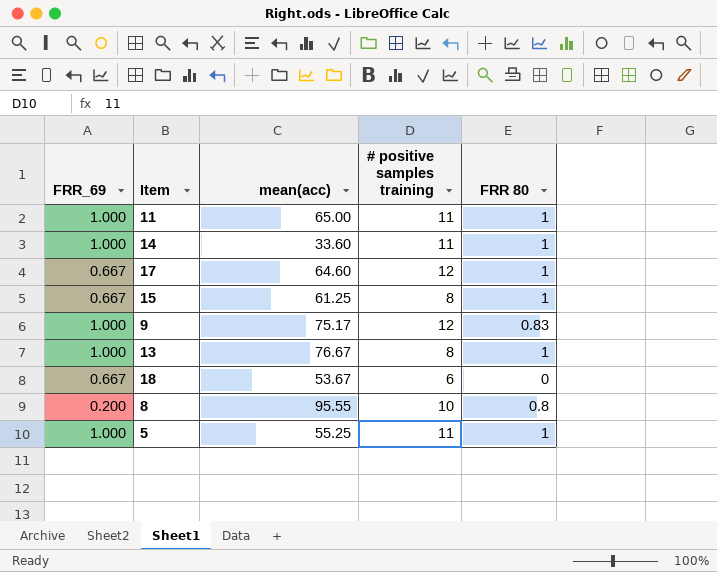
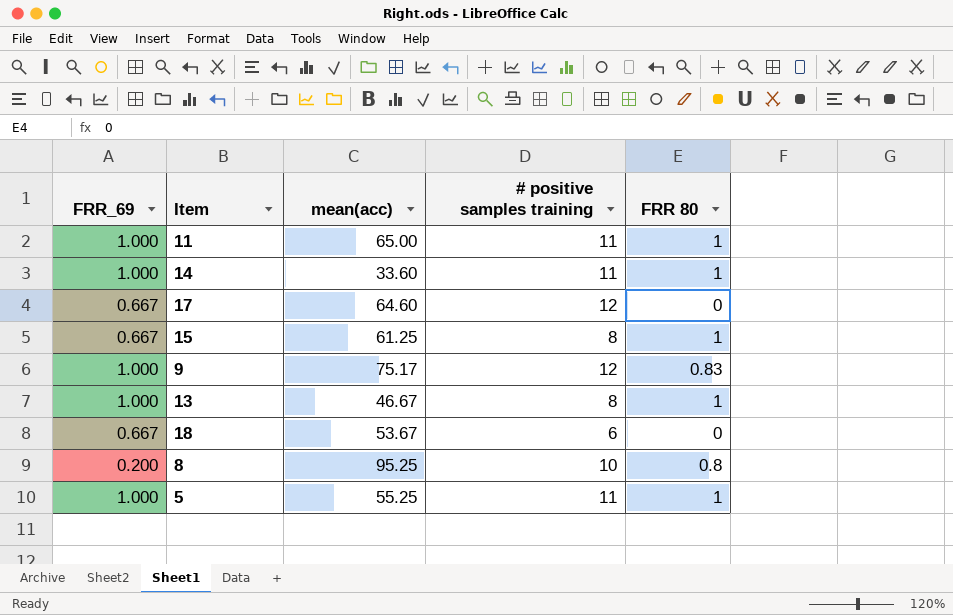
17 | FRR 80: 1 -> 0
13 | mean(acc): 76.67 -> 46.67
8 | mean(acc): 95.55 -> 95.25

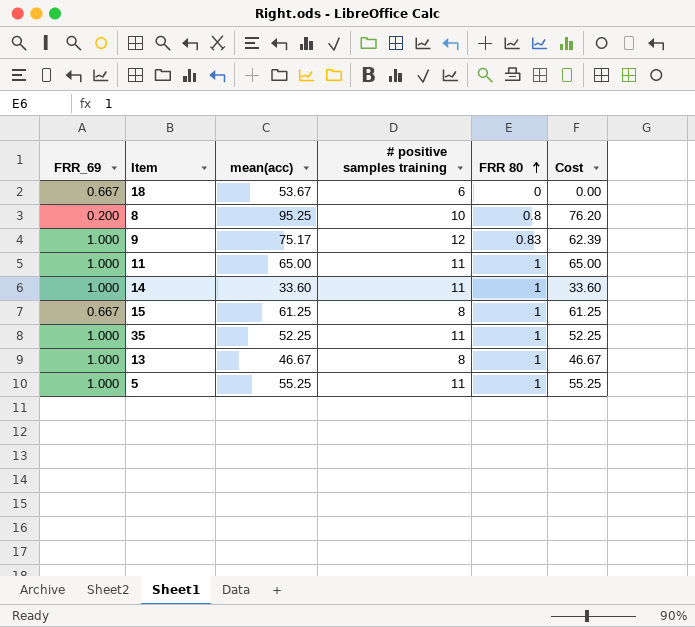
row order: none -> FRR 80 ascending
column Cost | formula: none -> [mean(acc)] * [FRR 80]
row 17: 0.667 | 64.60 | 12 | 0 -> none
row 35: none -> 1.000 | 52.25 | 11 | 1 | 52.25

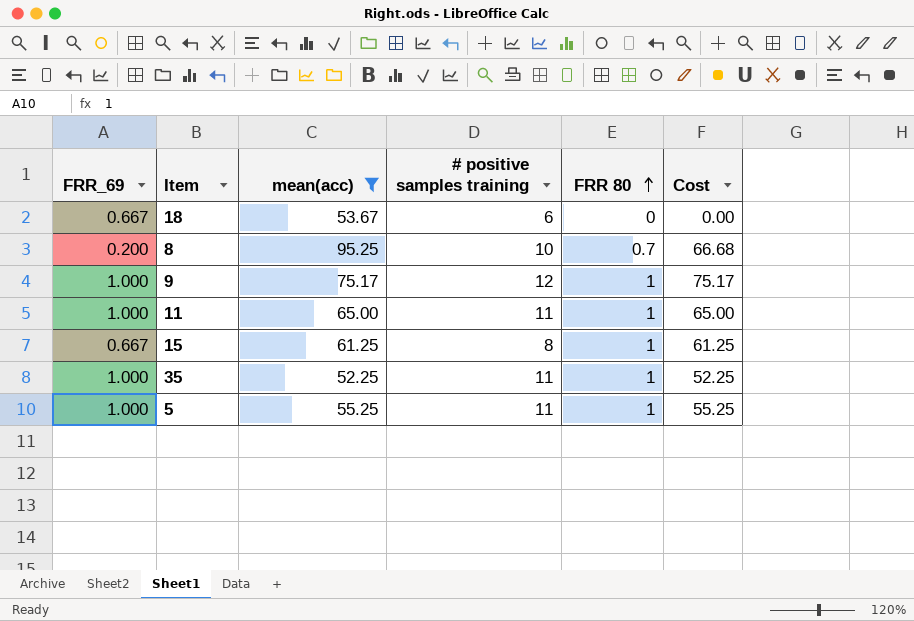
filter: none -> mean(acc) >= 52.25
8 | FRR 80: 0.8 -> 0.7
8 | Cost: 76.20 -> 66.68
9 | FRR 80: 0.83 -> 1
9 | Cost: 62.39 -> 75.17

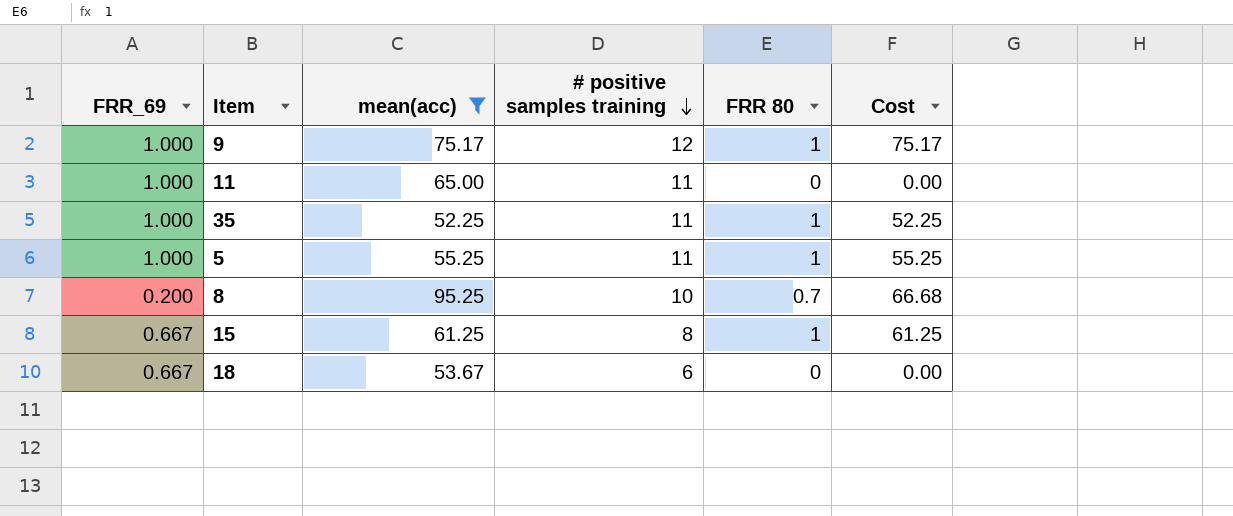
row order: FRR 80 ascending -> # positive samples training descending
11 | FRR 80: 1 -> 0
11 | Cost: 65.00 -> 0.00

